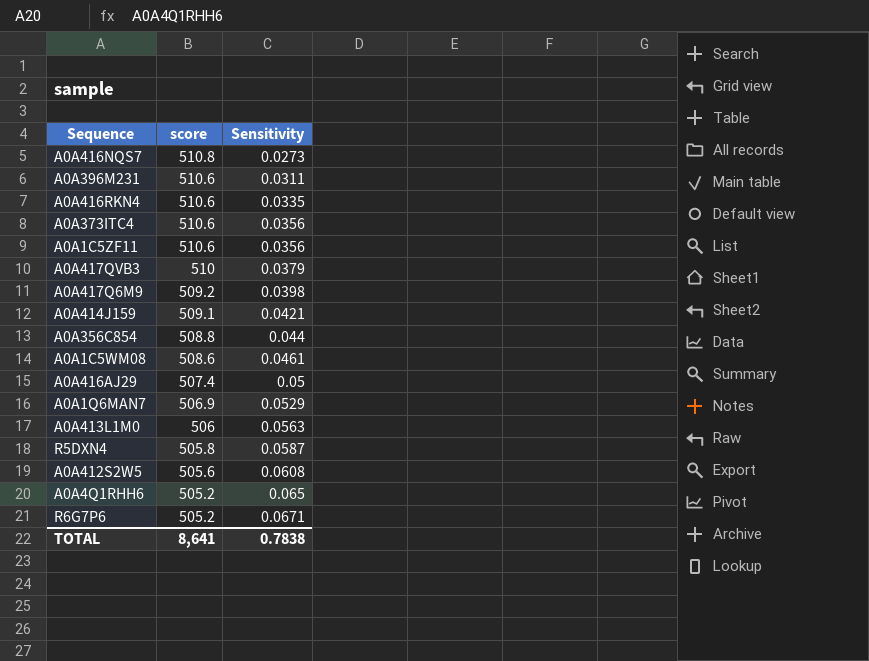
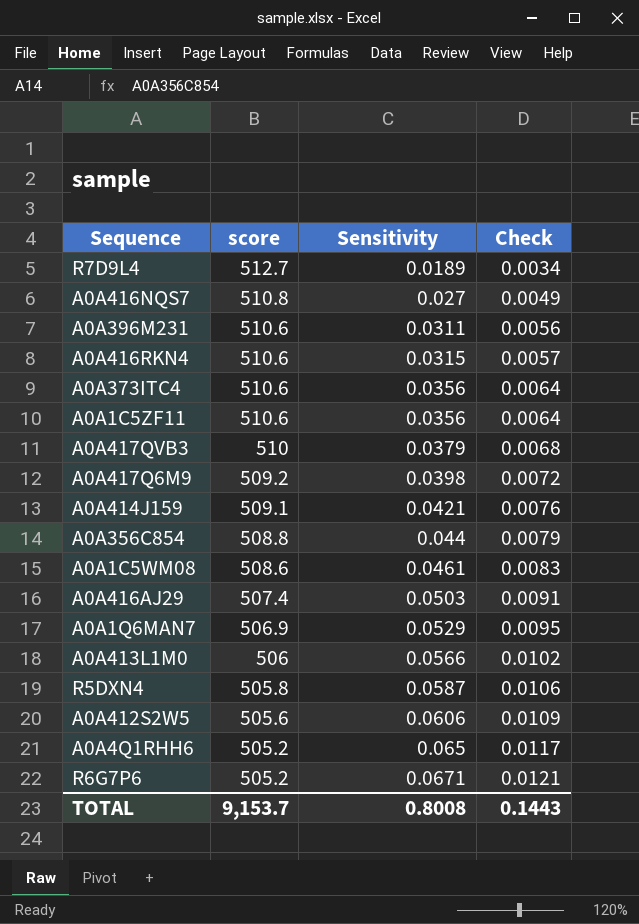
column Check | formula: none -> [Sensitivity] * 0.18
row R7D9L4: none -> 512.7 | 0.0189 | 0.0034
A0A416NQS7 | Sensitivity: 0.0273 -> 0.027
A0A416RKN4 | Sensitivity: 0.0335 -> 0.0315
A0A416AJ29 | Sensitivity: 0.05 -> 0.0503
A0A413L1M0 | Sensitivity: 0.0563 -> 0.0566
A0A412S2W5 | Sensitivity: 0.0608 -> 0.0606
TOTAL | score: 8,641 -> 9,153.7
TOTAL | Sensitivity: 0.7838 -> 0.8008

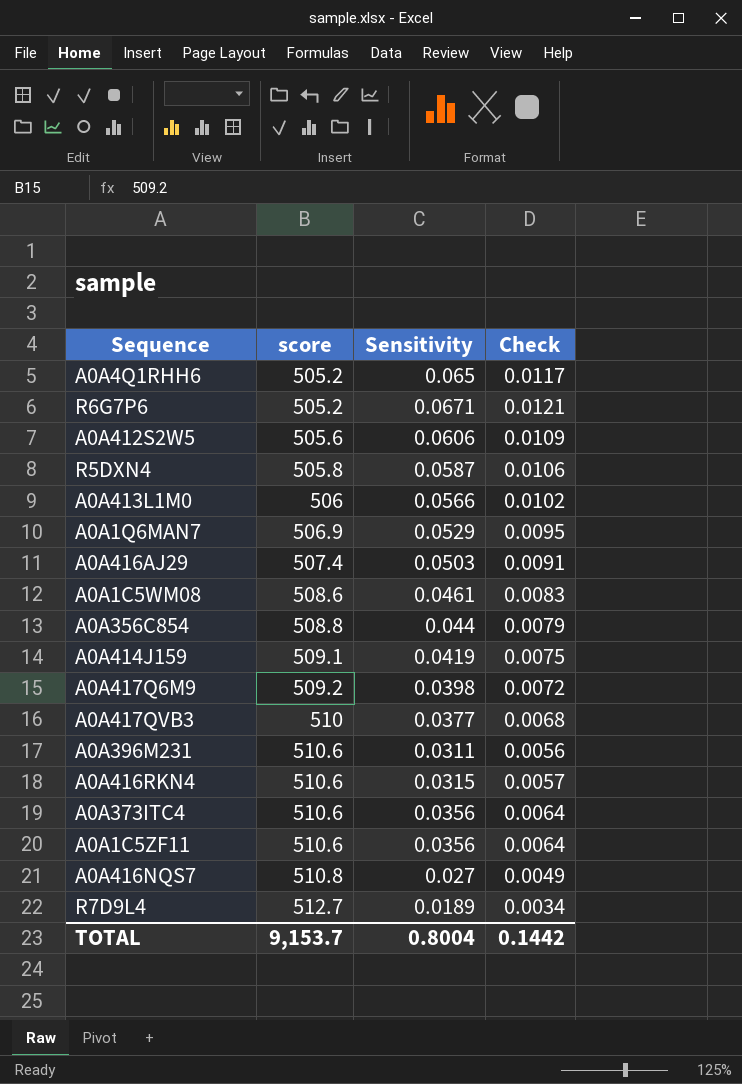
row order: score descending -> score ascending
A0A414J159 | Sensitivity: 0.0421 -> 0.0419
A0A414J159 | Check: 0.0076 -> 0.0075
A0A417QVB3 | Sensitivity: 0.0379 -> 0.0377
TOTAL | Sensitivity: 0.8008 -> 0.8004
TOTAL | Check: 0.1443 -> 0.1442

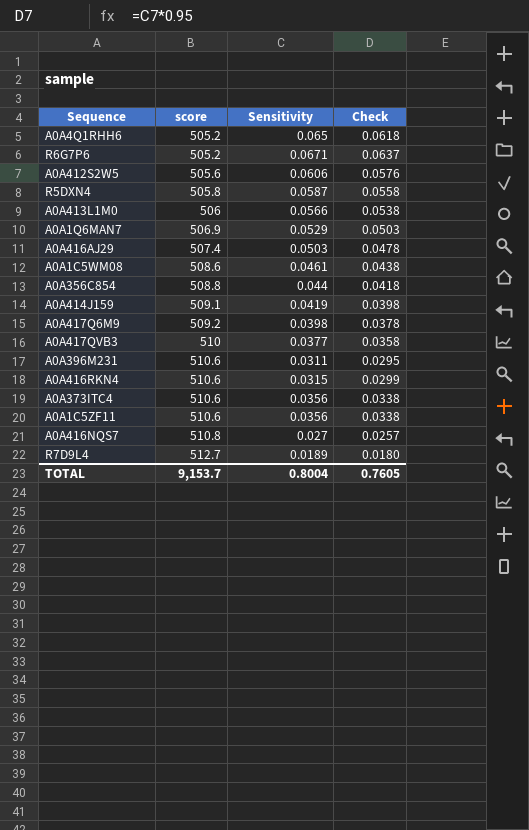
column Check | formula: [Sensitivity] * 0.18 -> [Sensitivity] * 0.95
TOTAL | Check: 0.1442 -> 0.7605

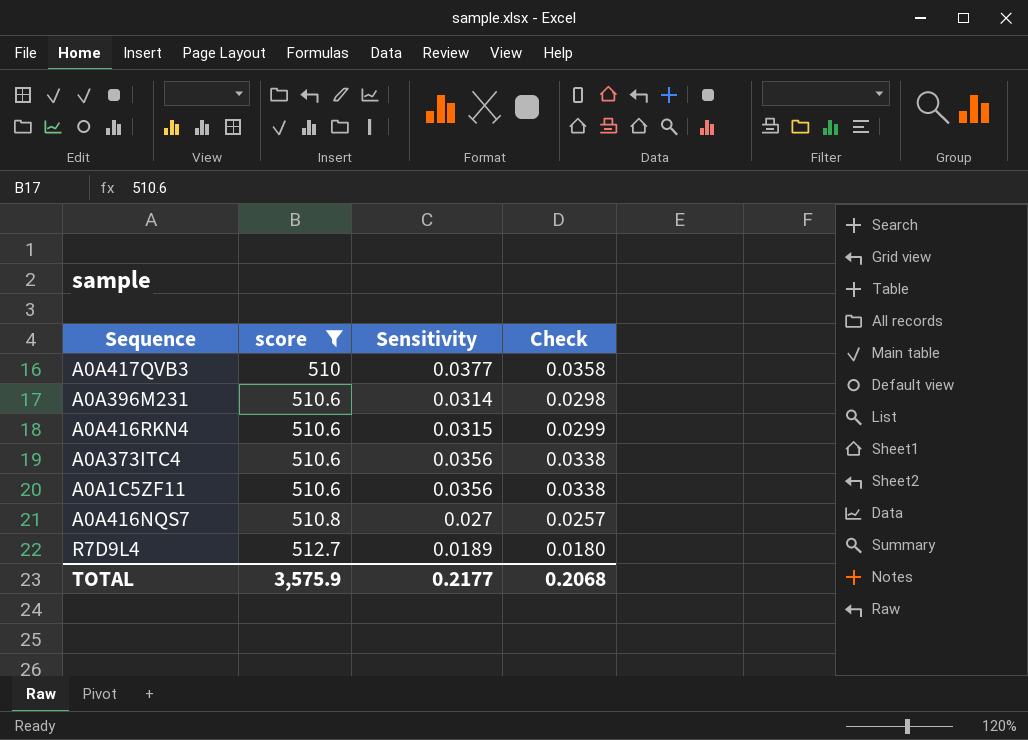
filter: none -> score >= 510
A0A396M231 | Sensitivity: 0.0311 -> 0.0314
A0A396M231 | Check: 0.0295 -> 0.0298
TOTAL | score: 9,153.7 -> 3,575.9
TOTAL | Sensitivity: 0.8004 -> 0.2177
TOTAL | Check: 0.7605 -> 0.2068

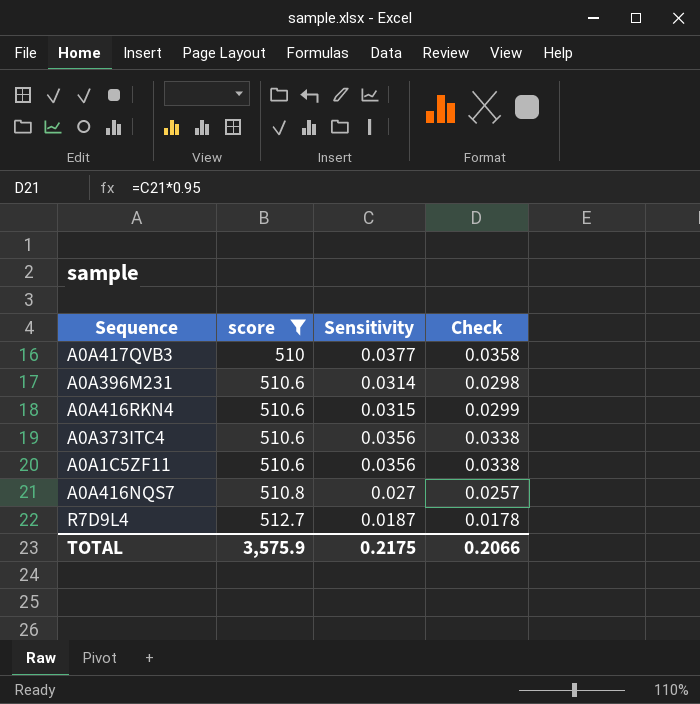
R7D9L4 | Sensitivity: 0.0189 -> 0.0187
R7D9L4 | Check: 0.0180 -> 0.0178
TOTAL | Sensitivity: 0.2177 -> 0.2175
TOTAL | Check: 0.2068 -> 0.2066

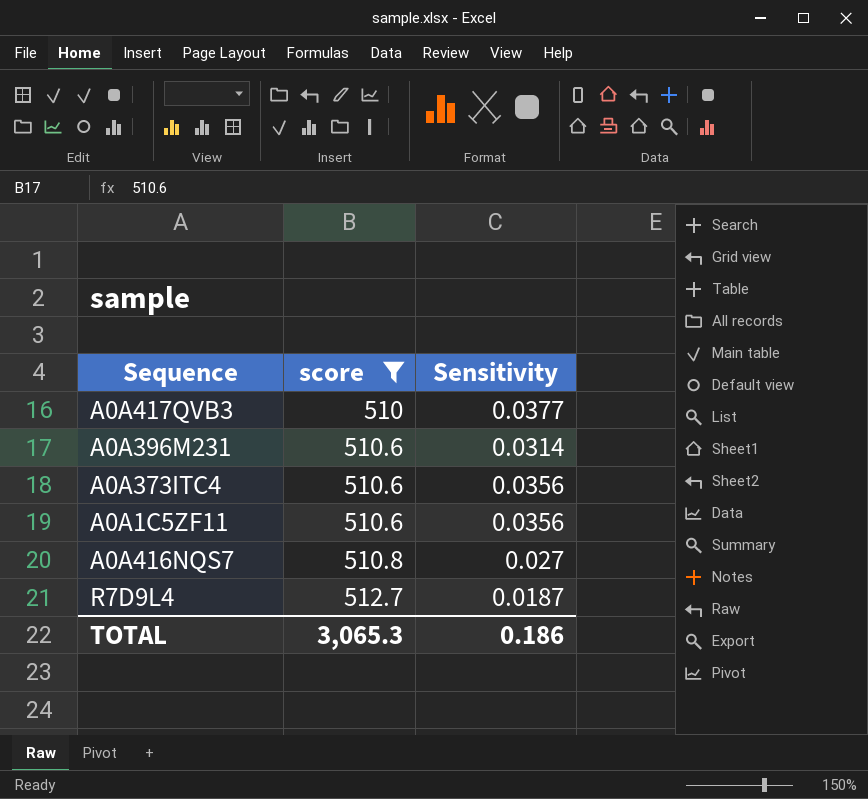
column Check | formula: [Sensitivity] * 0.95 -> none
row A0A416RKN4: 510.6 | 0.0315 | 0.0299 -> none
TOTAL | score: 3,575.9 -> 3,065.3
TOTAL | Sensitivity: 0.2175 -> 0.186

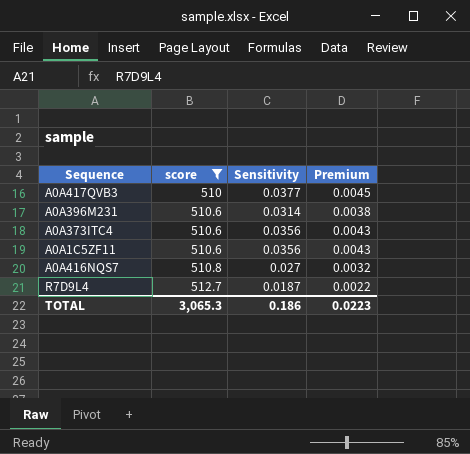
column Premium | formula: none -> [Sensitivity] * 0.12

